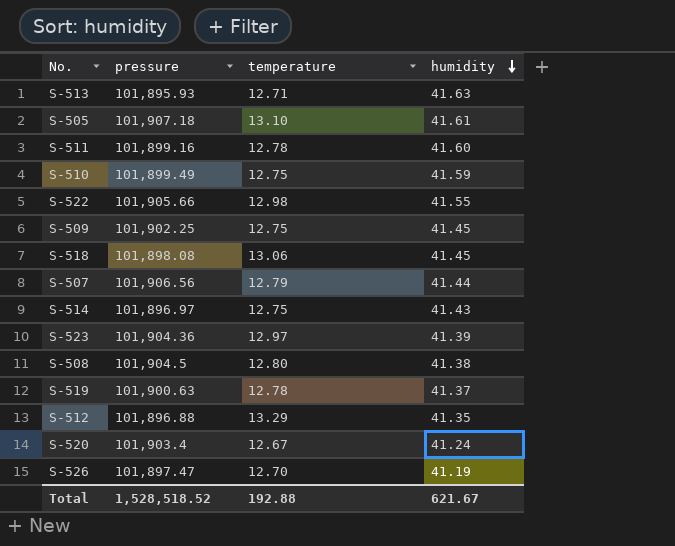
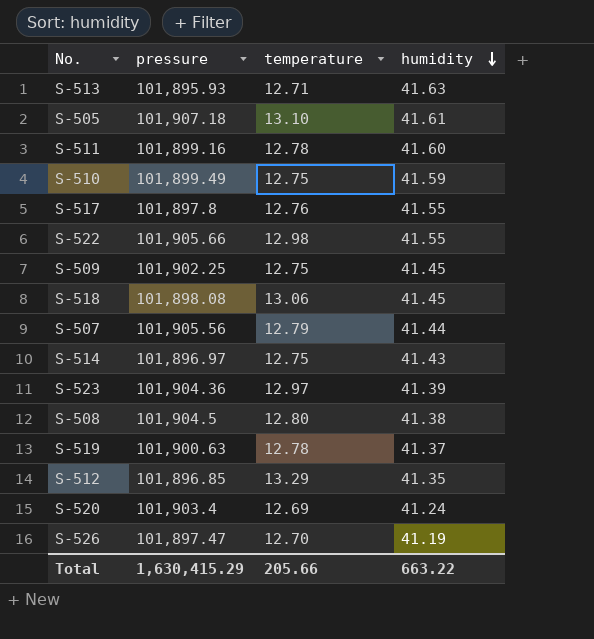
row S-517: none -> 101,897.8 | 12.76 | 41.55
S-507 | pressure: 101,906.56 -> 101,905.56
S-512 | pressure: 101,896.88 -> 101,896.85
S-520 | temperature: 12.67 -> 12.69
Total | pressure: 1,528,518.52 -> 1,630,415.29
Total | temperature: 192.88 -> 205.66
Total | humidity: 621.67 -> 663.22

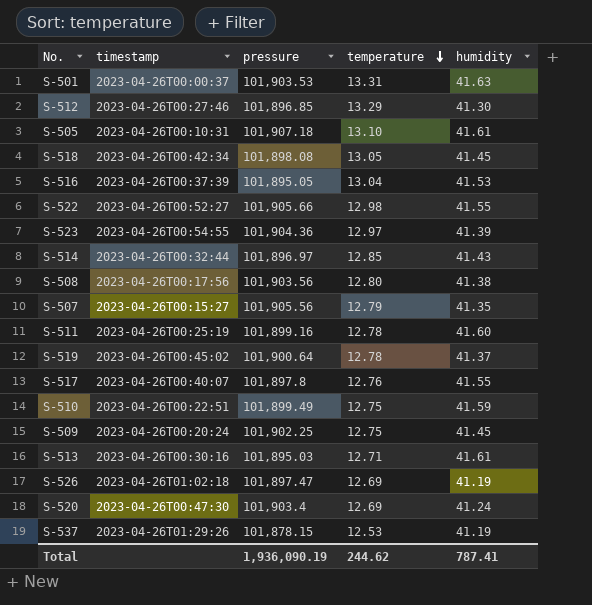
row order: humidity descending -> temperature descending
column timestamp | position: none -> 2
row S-501: none -> 2023-04-26T00:00:37 | 101,903.53 | 13.31 | 41.63
S-512 | humidity: 41.35 -> 41.30
S-518 | temperature: 13.06 -> 13.05
row S-516: none -> 2023-04-26T00:37:39 | 101,895.05 | 13.04 | 41.53
S-514 | temperature: 12.75 -> 12.85
S-508 | pressure: 101,904.5 -> 101,903.56
S-507 | humidity: 41.44 -> 41.35
S-519 | pressure: 101,900.63 -> 101,900.64
S-513 | pressure: 101,895.93 -> 101,895.03
S-513 | humidity: 41.63 -> 41.61
S-526 | temperature: 12.70 -> 12.69
row S-537: none -> 2023-04-26T01:29:26 | 101,878.15 | 12.53 | 41.19
Total | pressure: 1,630,415.29 -> 1,936,090.19
Total | temperature: 205.66 -> 244.62
Total | humidity: 663.22 -> 787.41

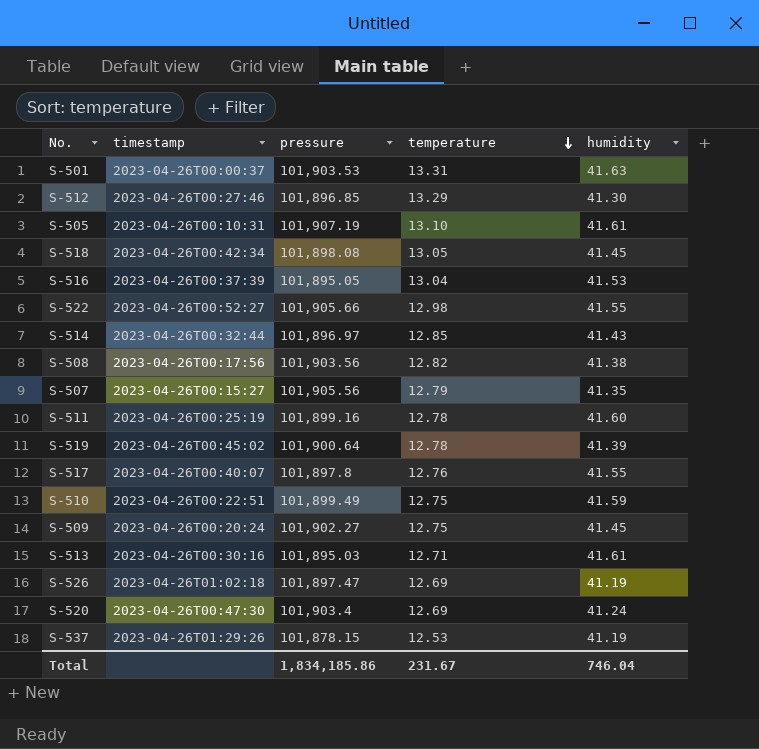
row S-523: 2023-04-26T00:54:55 | 101,904.36 | 12.97 | 41.39 -> none
S-505 | pressure: 101,907.18 -> 101,907.19
S-508 | temperature: 12.80 -> 12.82
S-519 | humidity: 41.37 -> 41.39
S-509 | pressure: 101,902.25 -> 101,902.27
Total | pressure: 1,936,090.19 -> 1,834,185.86
Total | temperature: 244.62 -> 231.67
Total | humidity: 787.41 -> 746.04

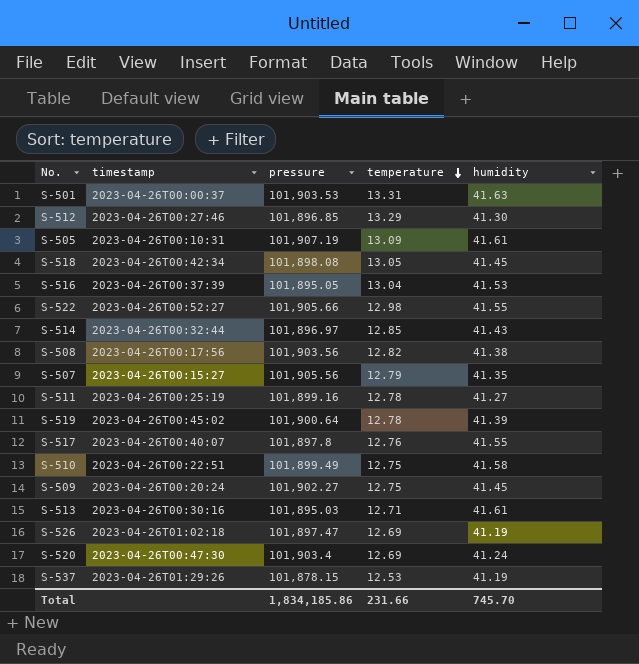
S-505 | temperature: 13.10 -> 13.09
S-511 | humidity: 41.60 -> 41.27
S-510 | humidity: 41.59 -> 41.58
Total | temperature: 231.67 -> 231.66
Total | humidity: 746.04 -> 745.70

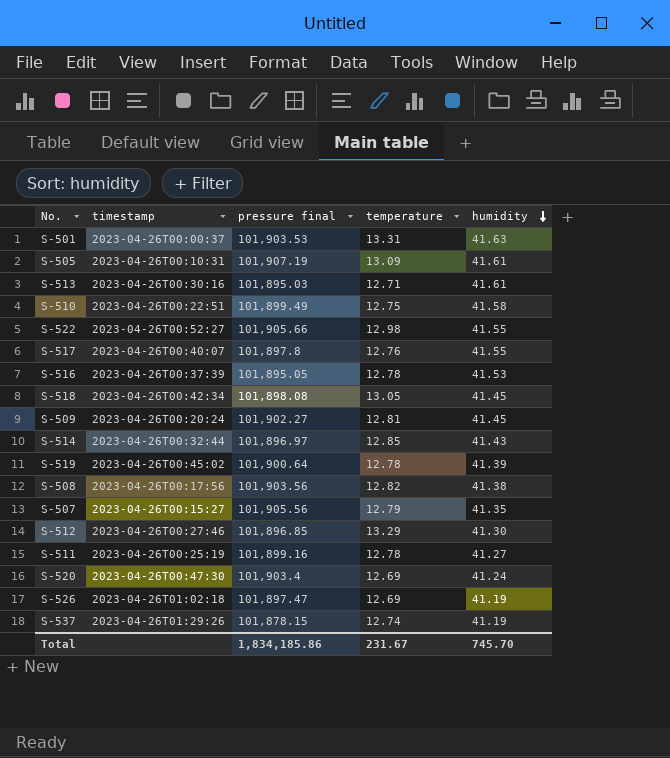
row order: temperature descending -> humidity descending
column name: pressure -> pressure final
S-516 | temperature: 13.04 -> 12.78
S-509 | temperature: 12.75 -> 12.81
S-537 | temperature: 12.53 -> 12.74
Total | temperature: 231.66 -> 231.67

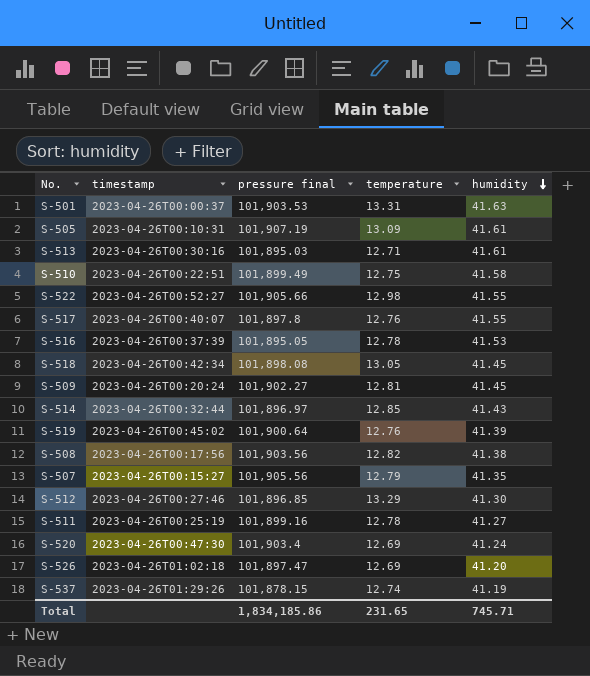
S-519 | temperature: 12.78 -> 12.76
S-526 | humidity: 41.19 -> 41.20
Total | temperature: 231.67 -> 231.65
Total | humidity: 745.70 -> 745.71

